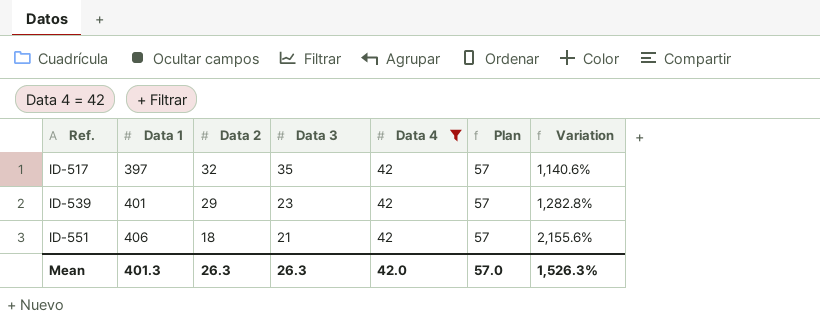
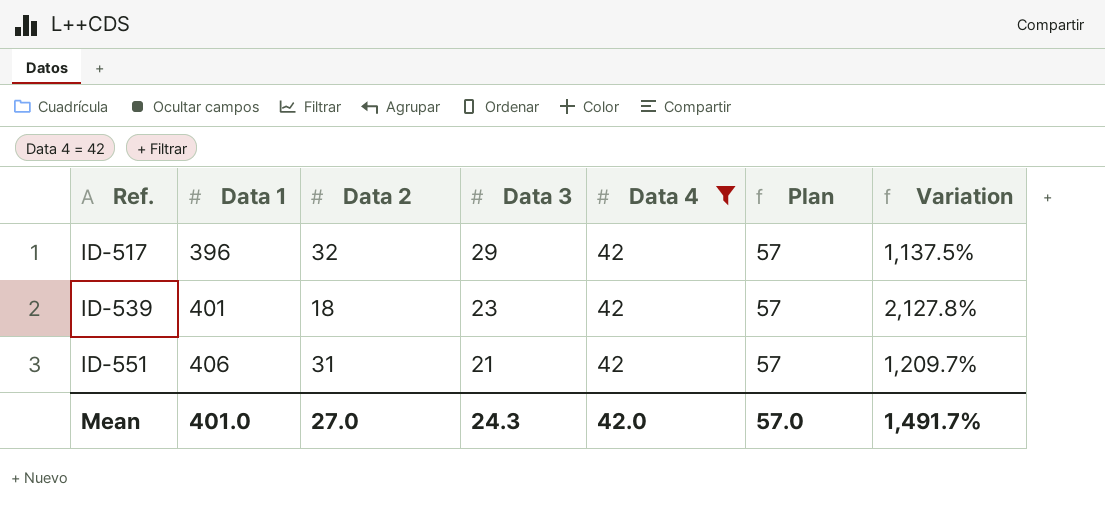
ID-517 | Data 1: 397 -> 396
ID-517 | Data 3: 35 -> 29
ID-517 | Variation: 1,140.6% -> 1,137.5%
ID-539 | Data 2: 29 -> 18
ID-539 | Variation: 1,282.8% -> 2,127.8%
ID-551 | Data 2: 18 -> 31
ID-551 | Variation: 2,155.6% -> 1,209.7%
Mean | Data 1: 401.3 -> 401.0
Mean | Data 2: 26.3 -> 27.0
Mean | Data 3: 26.3 -> 24.3
Mean | Variation: 1,526.3% -> 1,491.7%

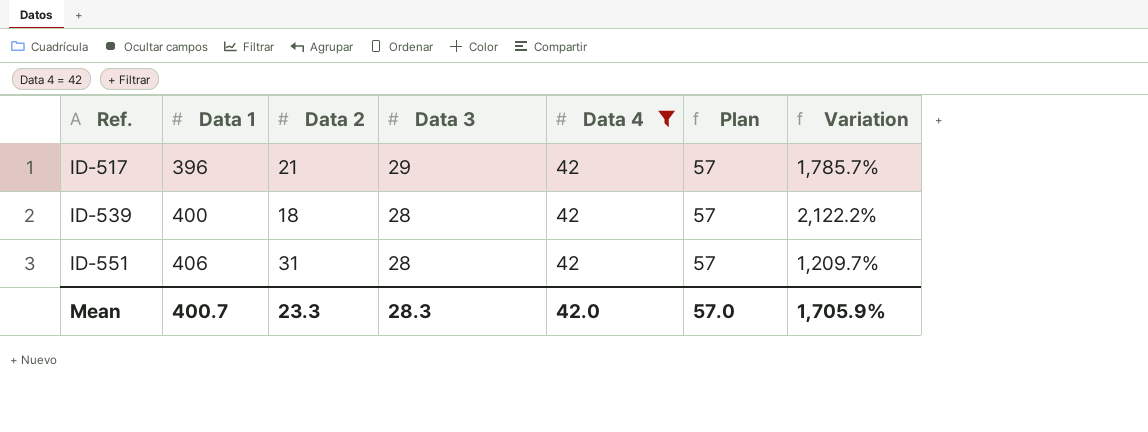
ID-517 | Data 2: 32 -> 21
ID-517 | Variation: 1,137.5% -> 1,785.7%
ID-539 | Data 1: 401 -> 400
ID-539 | Data 3: 23 -> 28
ID-539 | Variation: 2,127.8% -> 2,122.2%
ID-551 | Data 3: 21 -> 28
Mean | Data 1: 401.0 -> 400.7
Mean | Data 2: 27.0 -> 23.3
Mean | Data 3: 24.3 -> 28.3
Mean | Variation: 1,491.7% -> 1,705.9%

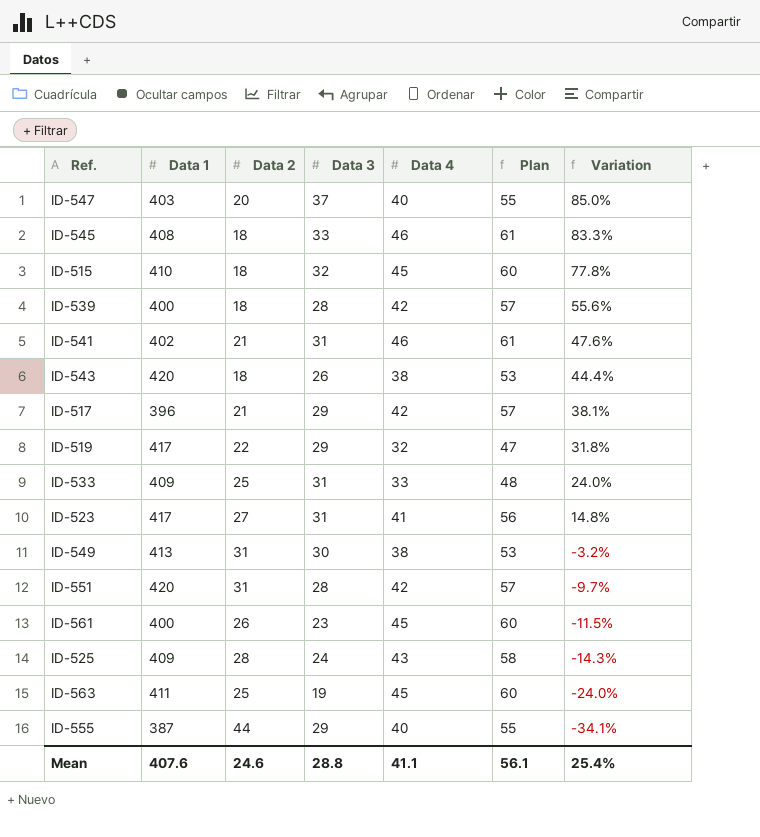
filter: Data 4 = 42 -> none
row order: Ref. ascending -> Variation descending
column Variation | formula: ([Data 1] - [Data 2]) / [Data 2] -> ([Data 3] - [Data 2]) / [Data 2]
ID-551 | Data 1: 406 -> 420
Mean | Data 1: 400.7 -> 407.6
Mean | Data 2: 23.3 -> 24.6
Mean | Data 3: 28.3 -> 28.8
Mean | Data 4: 42.0 -> 41.1
Mean | Plan: 57.0 -> 56.1
Mean | Variation: 1,705.9% -> 25.4%

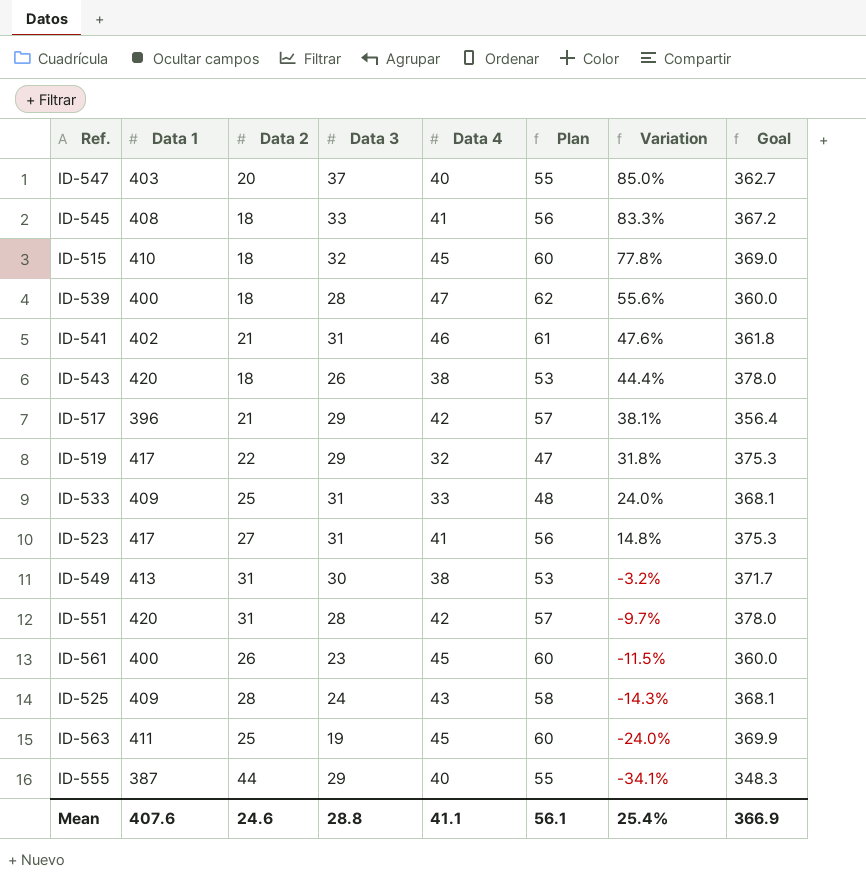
column Goal | formula: none -> [Data 1] * 0.9
ID-545 | Data 4: 46 -> 41
ID-545 | Plan: 61 -> 56
ID-539 | Data 4: 42 -> 47
ID-539 | Plan: 57 -> 62

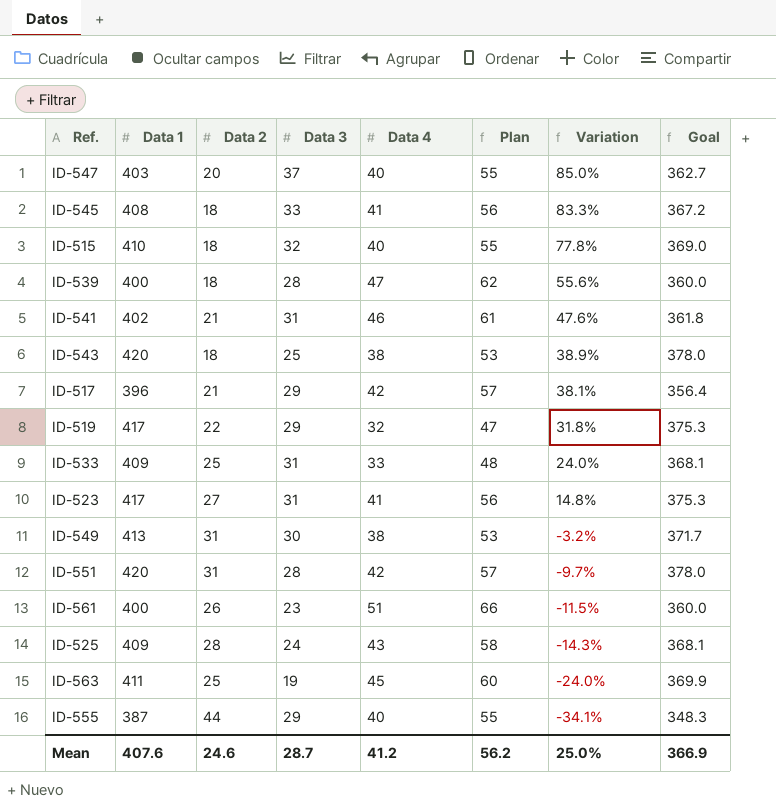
ID-515 | Data 4: 45 -> 40
ID-515 | Plan: 60 -> 55
ID-543 | Data 3: 26 -> 25
ID-543 | Variation: 44.4% -> 38.9%
ID-561 | Data 4: 45 -> 51
ID-561 | Plan: 60 -> 66
Mean | Data 3: 28.8 -> 28.7
Mean | Data 4: 41.1 -> 41.2
Mean | Plan: 56.1 -> 56.2
Mean | Variation: 25.4% -> 25.0%

